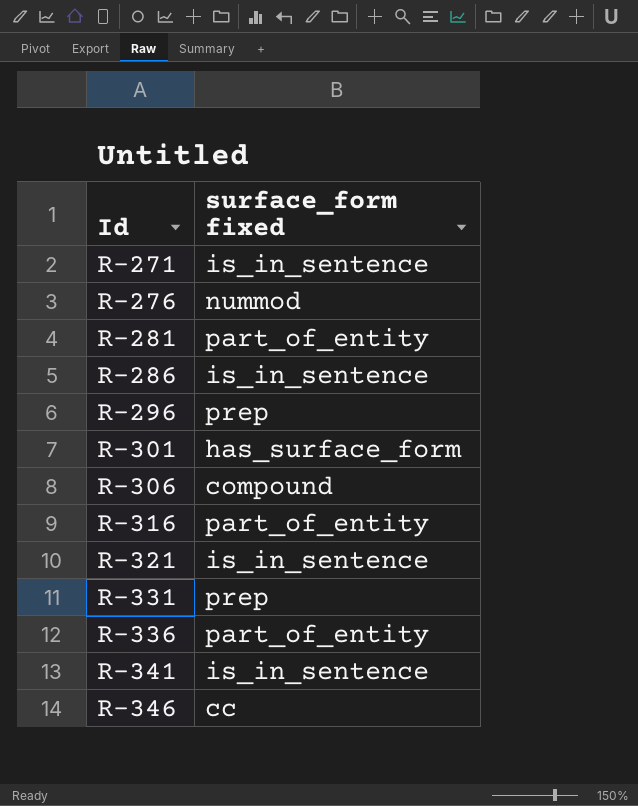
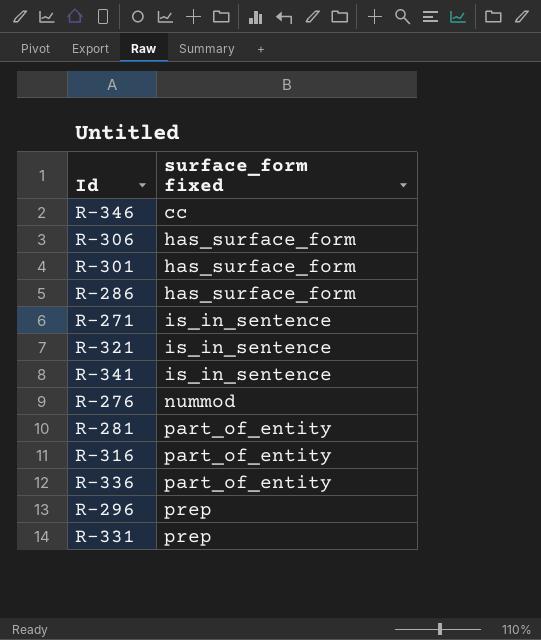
row order: Id ascending -> surface_form fixed ascending
R-306 | surface_form fixed: compound -> has_surface_form
R-286 | surface_form fixed: is_in_sentence -> has_surface_form

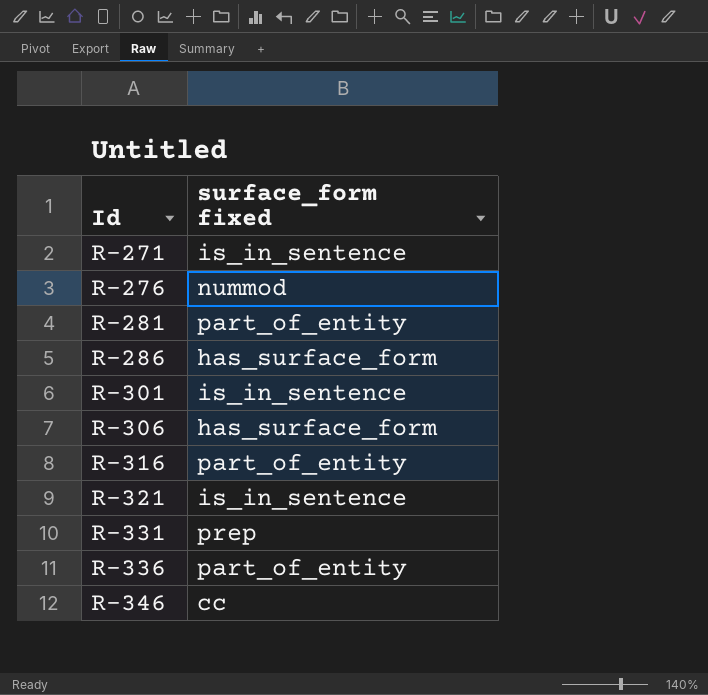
row order: surface_form fixed ascending -> Id ascending
row R-341: is_in_sentence -> none
row R-296: prep -> none
R-301 | surface_form fixed: has_surface_form -> is_in_sentence

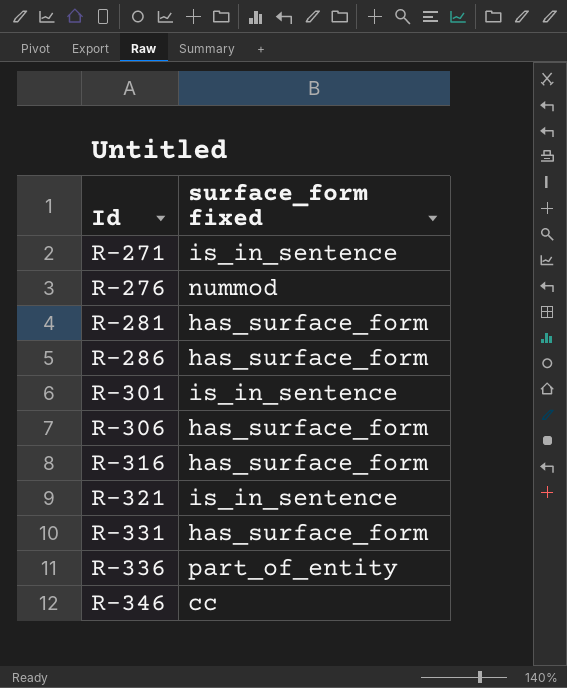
R-281 | surface_form fixed: part_of_entity -> has_surface_form
R-316 | surface_form fixed: part_of_entity -> has_surface_form
R-331 | surface_form fixed: prep -> has_surface_form

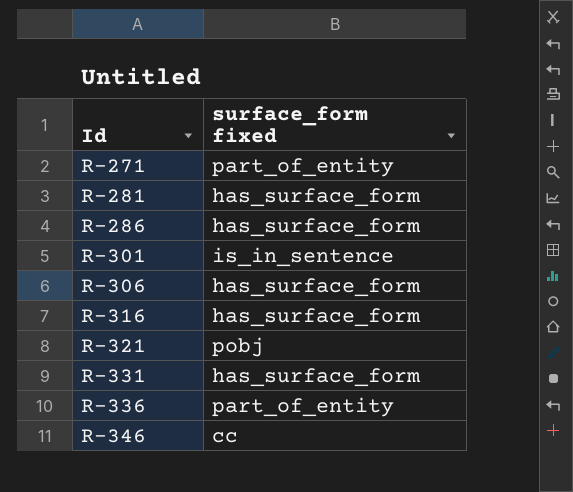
row R-276: nummod -> none
R-271 | surface_form fixed: is_in_sentence -> part_of_entity
R-321 | surface_form fixed: is_in_sentence -> pobj

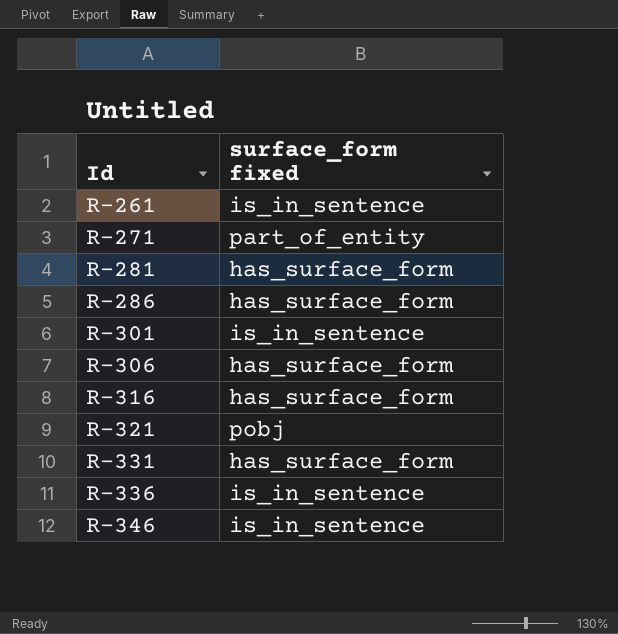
row R-261: none -> is_in_sentence
R-336 | surface_form fixed: part_of_entity -> is_in_sentence
R-346 | surface_form fixed: cc -> is_in_sentence

